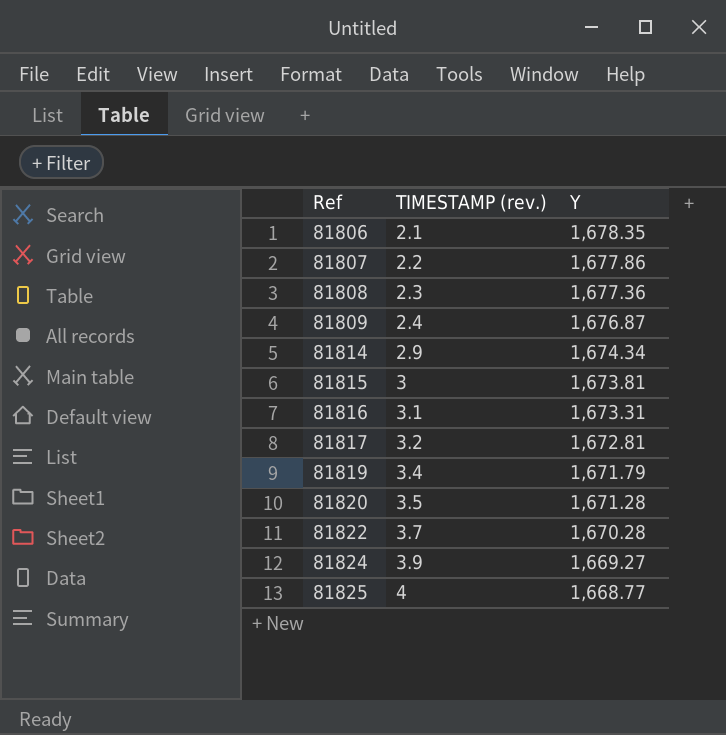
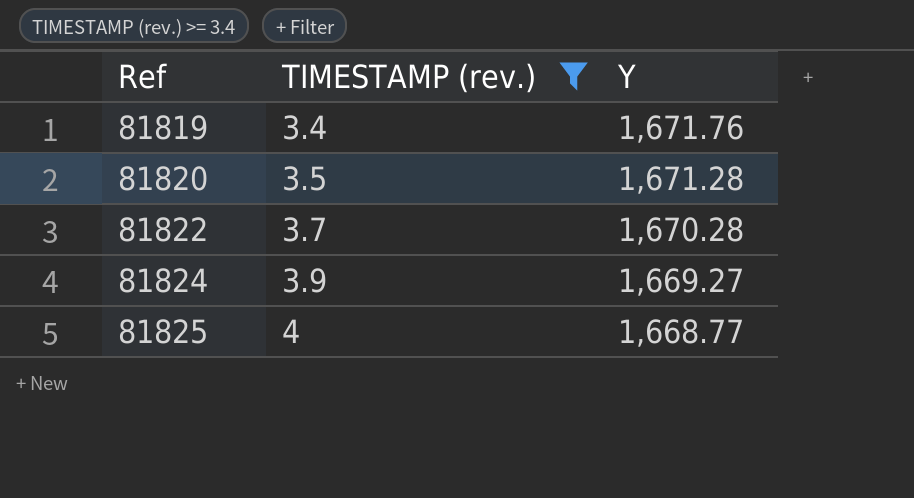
filter: none -> TIMESTAMP (rev.) >= 3.4
81819 | Y: 1,671.79 -> 1,671.76

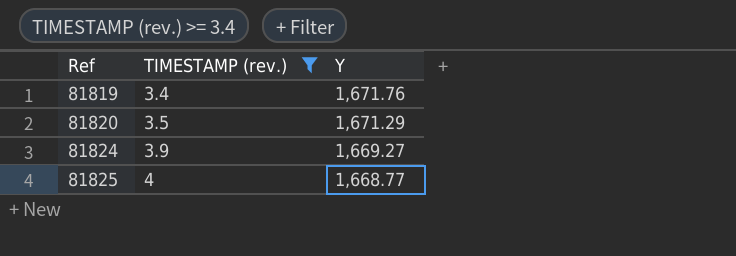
row 81822: 3.7 | 1,670.28 -> none
81820 | Y: 1,671.28 -> 1,671.29

